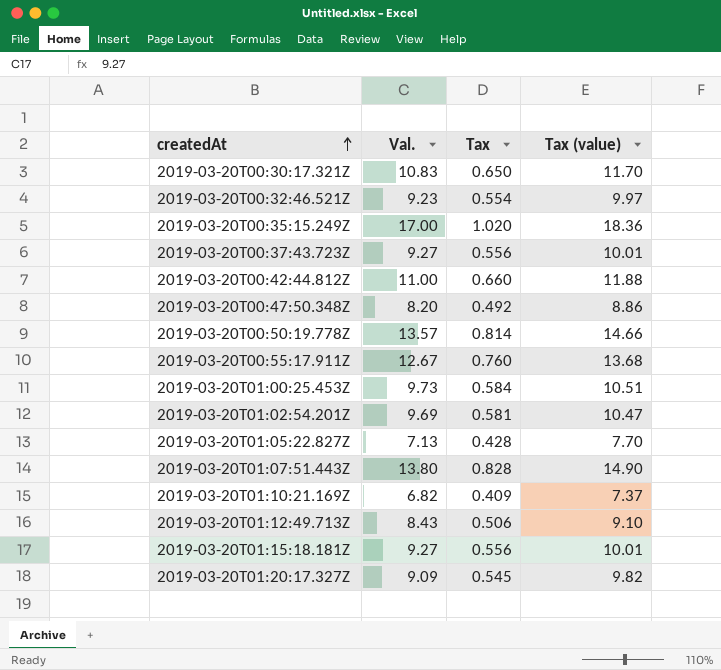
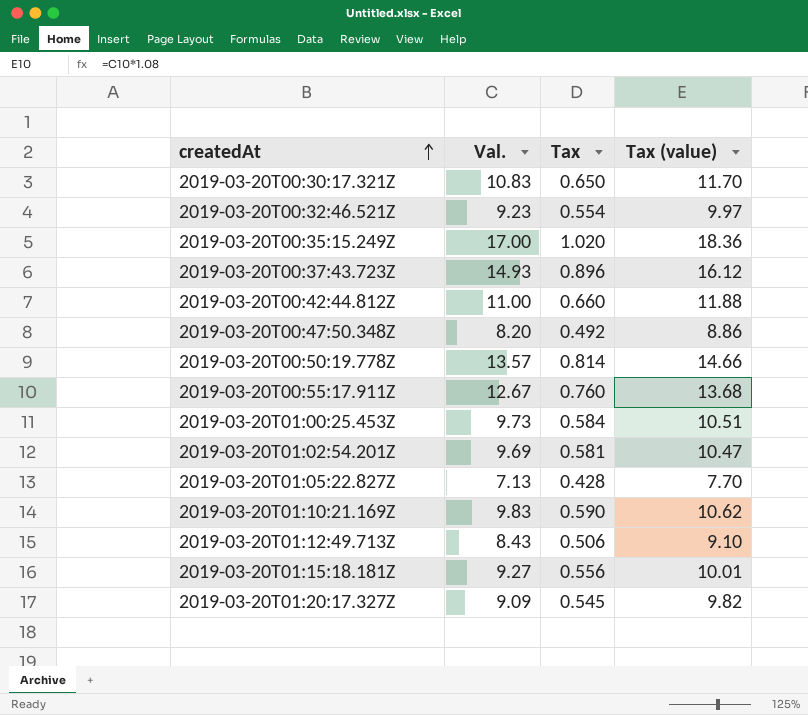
row 2019-03-20T01:07:51.443Z: 13.80 | 0.828 | 14.90 -> none
2019-03-20T00:37:43.723Z | Val.: 9.27 -> 14.93
2019-03-20T00:37:43.723Z | Tax: 0.556 -> 0.896
2019-03-20T00:37:43.723Z | Tax (value): 10.01 -> 16.12
2019-03-20T01:10:21.169Z | Val.: 6.82 -> 9.83
2019-03-20T01:10:21.169Z | Tax: 0.409 -> 0.590
2019-03-20T01:10:21.169Z | Tax (value): 7.37 -> 10.62

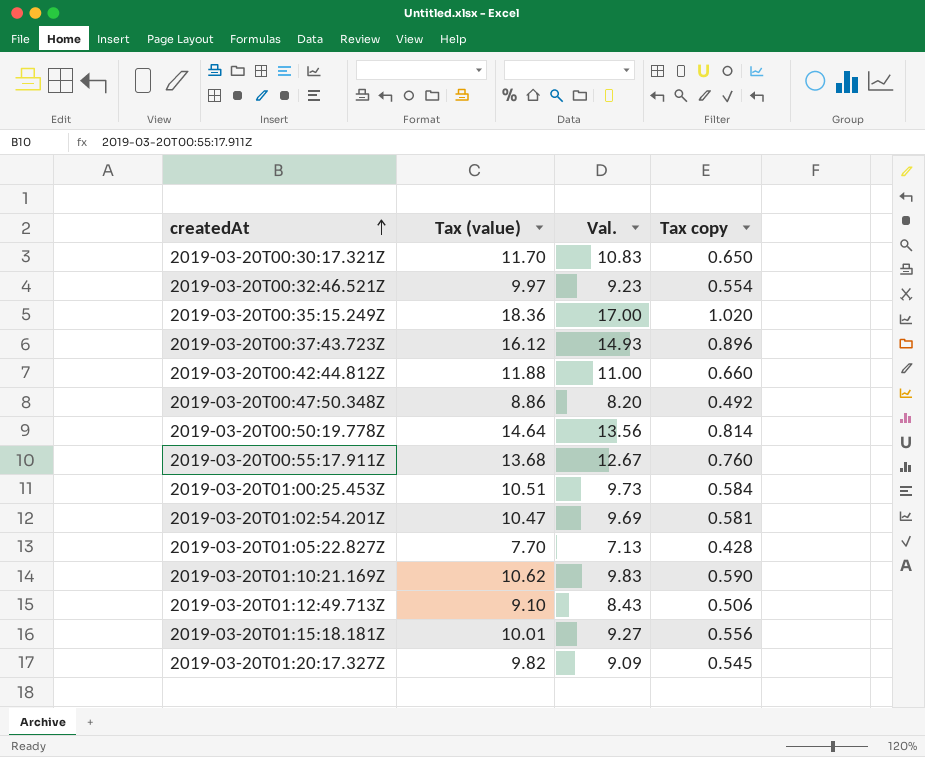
column Tax (value) | position: 4 -> 2
column name: Tax -> Tax copy
2019-03-20T00:50:19.778Z | Tax (value): 14.66 -> 14.64
2019-03-20T00:50:19.778Z | Val.: 13.57 -> 13.56

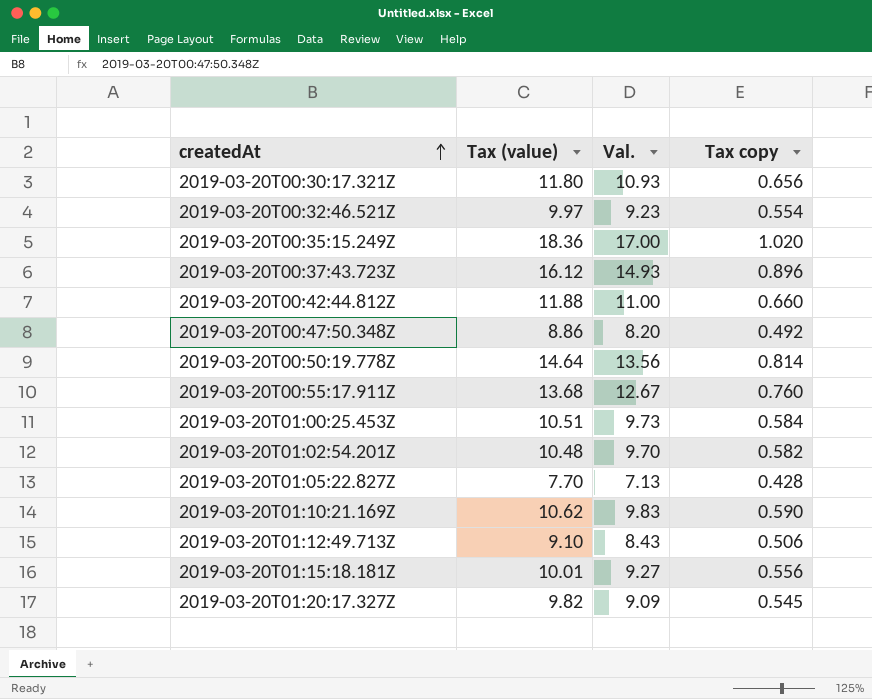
2019-03-20T00:30:17.321Z | Tax (value): 11.70 -> 11.80
2019-03-20T00:30:17.321Z | Val.: 10.83 -> 10.93
2019-03-20T00:30:17.321Z | Tax copy: 0.650 -> 0.656
2019-03-20T01:02:54.201Z | Tax (value): 10.47 -> 10.48
2019-03-20T01:02:54.201Z | Val.: 9.69 -> 9.70
2019-03-20T01:02:54.201Z | Tax copy: 0.581 -> 0.582

